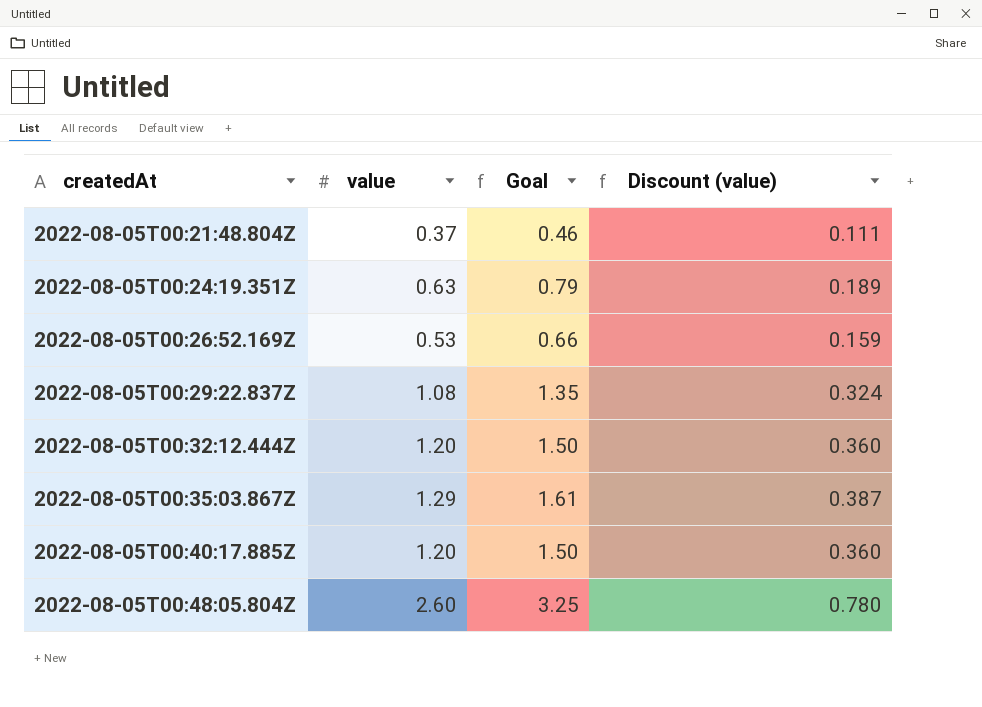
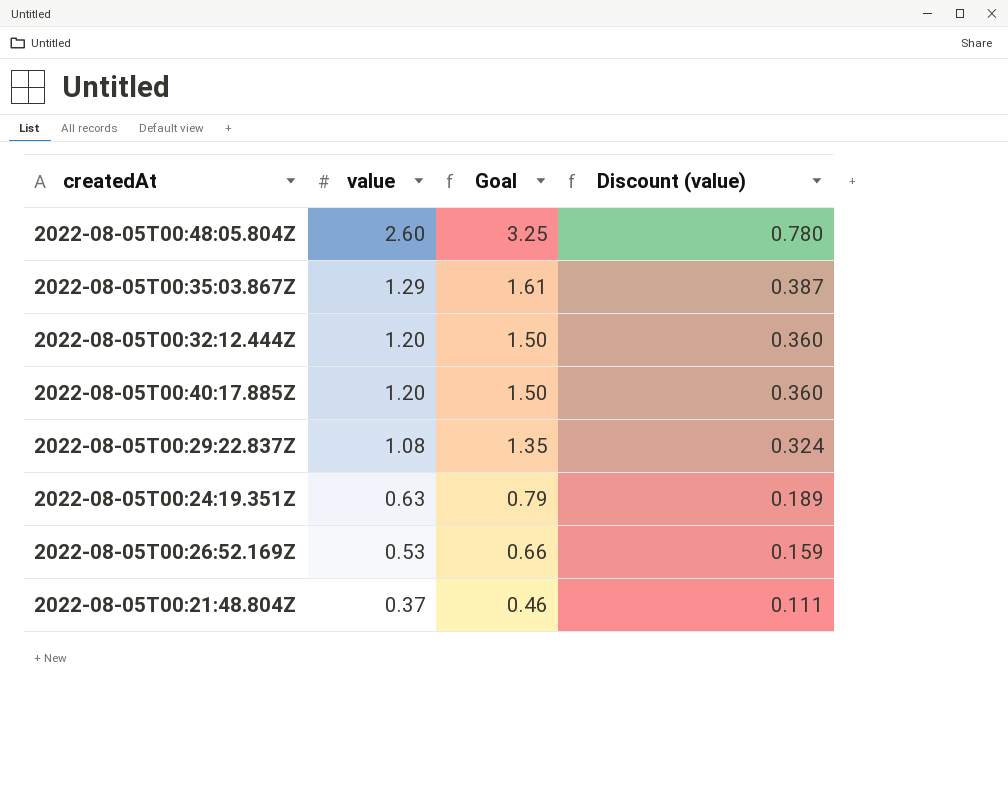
row order: createdAt ascending -> value descending

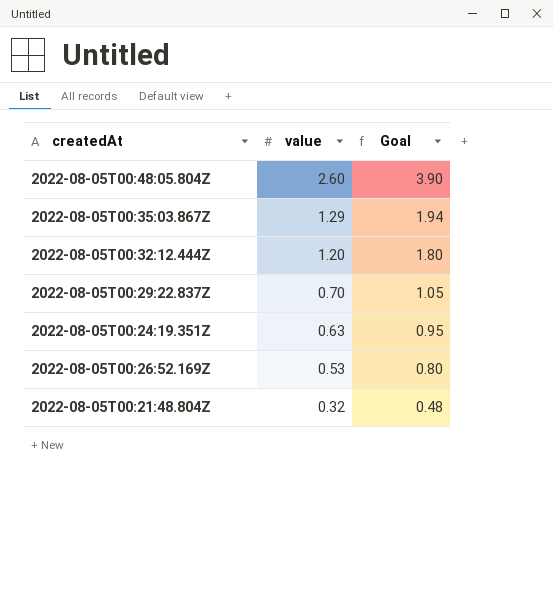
column Discount (value) | formula: [value] * 0.3 -> none
column Goal | formula: [value] * 1.25 -> [value] * 1.5
row 2022-08-05T00:40:17.885Z: 1.20 | 1.50 | 0.360 -> none
2022-08-05T00:29:22.837Z | value: 1.08 -> 0.70
2022-08-05T00:21:48.804Z | value: 0.37 -> 0.32

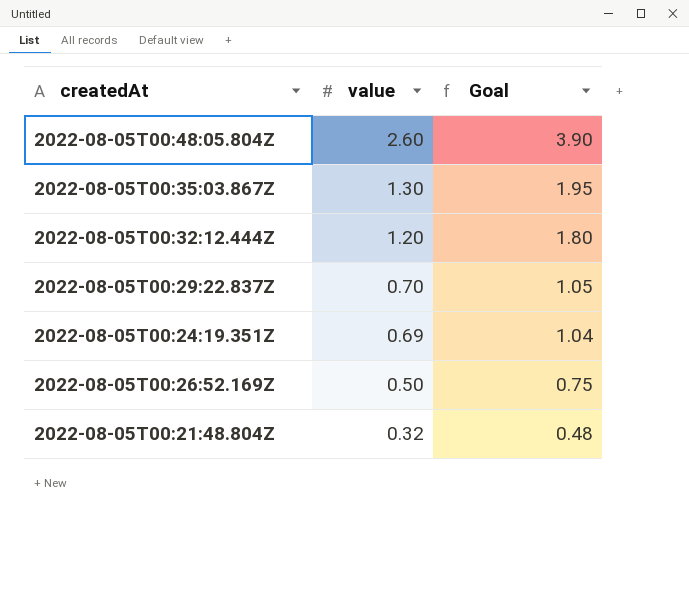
2022-08-05T00:35:03.867Z | value: 1.29 -> 1.30
2022-08-05T00:35:03.867Z | Goal: 1.94 -> 1.95
2022-08-05T00:24:19.351Z | value: 0.63 -> 0.69
2022-08-05T00:24:19.351Z | Goal: 0.95 -> 1.04
2022-08-05T00:26:52.169Z | value: 0.53 -> 0.50
2022-08-05T00:26:52.169Z | Goal: 0.80 -> 0.75

